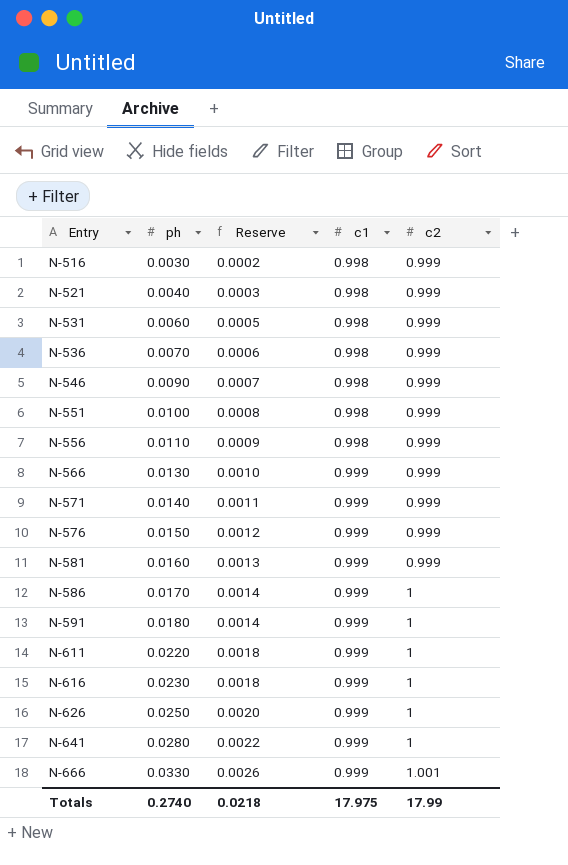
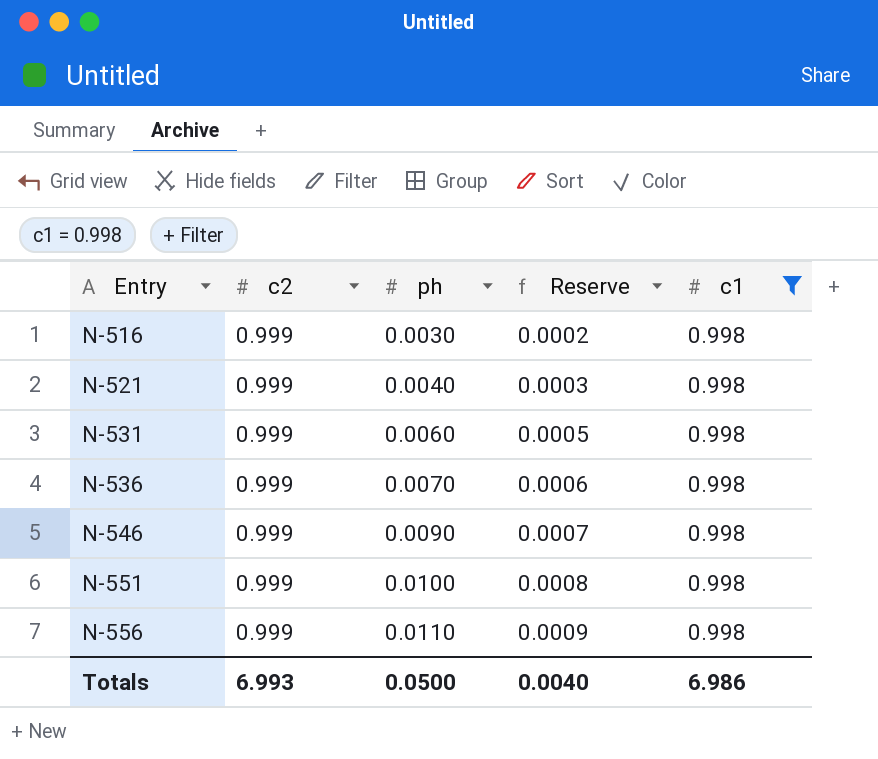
filter: none -> c1 = 0.998
column c2 | position: 5 -> 2
Totals | c2: 17.99 -> 6.993
Totals | ph: 0.2740 -> 0.0500
Totals | Reserve: 0.0218 -> 0.0040
Totals | c1: 17.975 -> 6.986

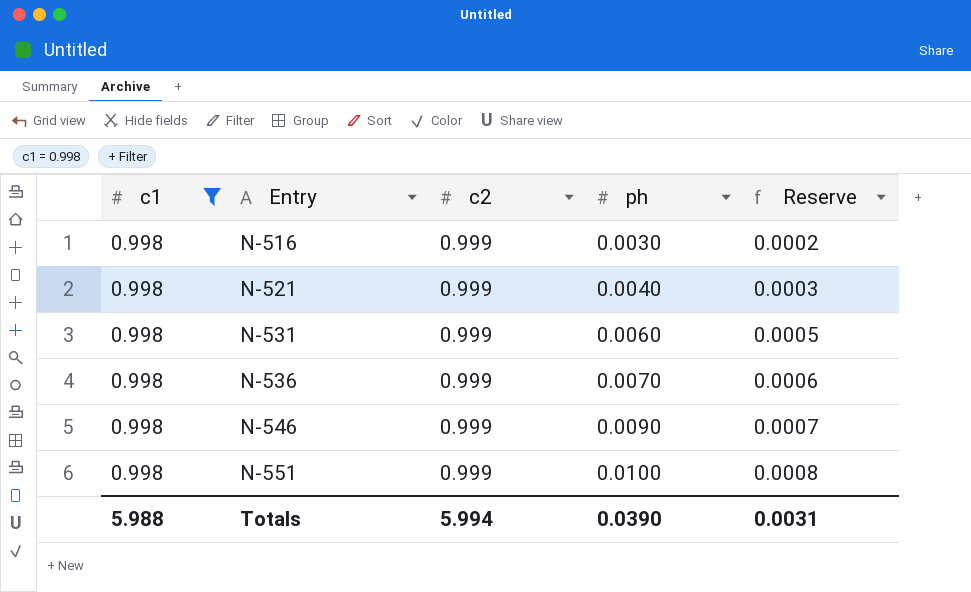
column c1 | position: 5 -> 1
row N-556: 0.999 | 0.0110 | 0.0009 | 0.998 -> none
Totals | c1: 6.986 -> 5.988
Totals | c2: 6.993 -> 5.994
Totals | ph: 0.0500 -> 0.0390
Totals | Reserve: 0.0040 -> 0.0031

